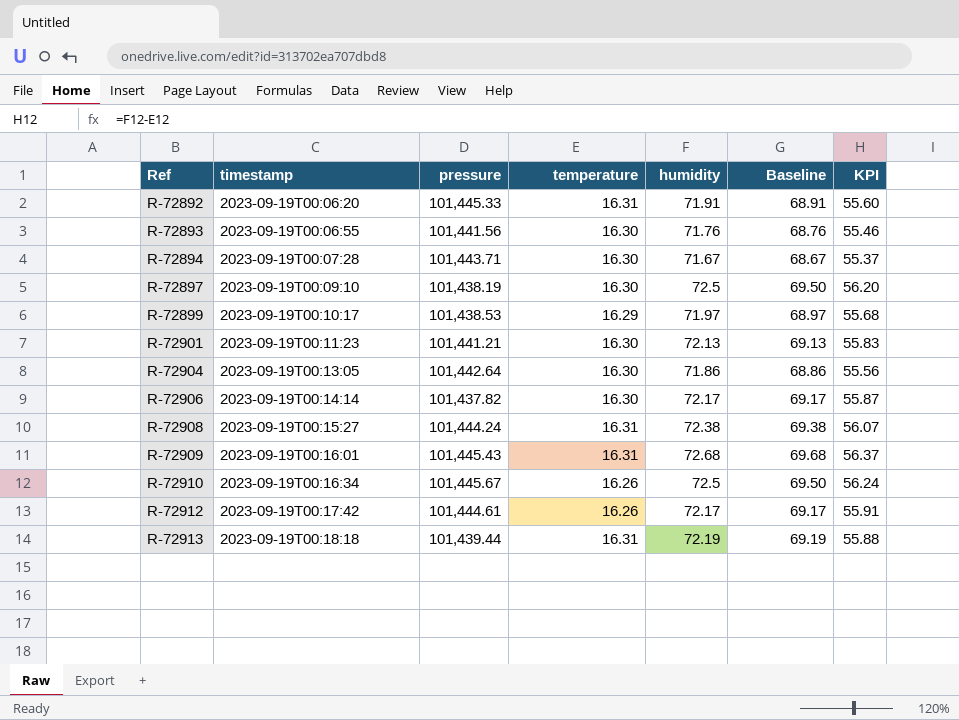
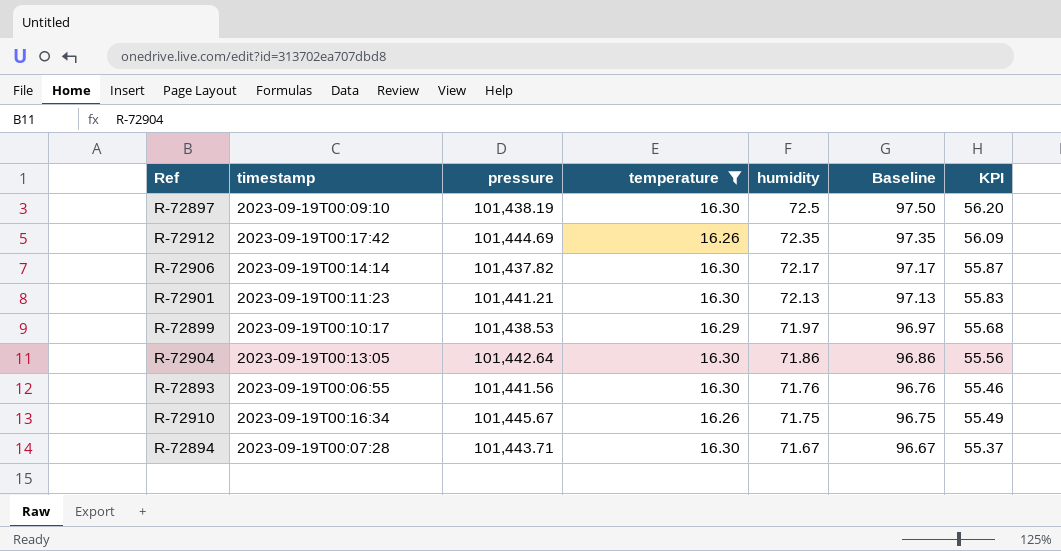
filter: none -> temperature != 16.31
row order: Ref ascending -> humidity descending
column Baseline | formula: [humidity] - 3 -> [humidity] + 25
R-72912 | pressure: 101,444.61 -> 101,444.69
R-72912 | humidity: 72.17 -> 72.35
R-72912 | KPI: 55.91 -> 56.09
R-72910 | humidity: 72.5 -> 71.75
R-72910 | KPI: 56.24 -> 55.49

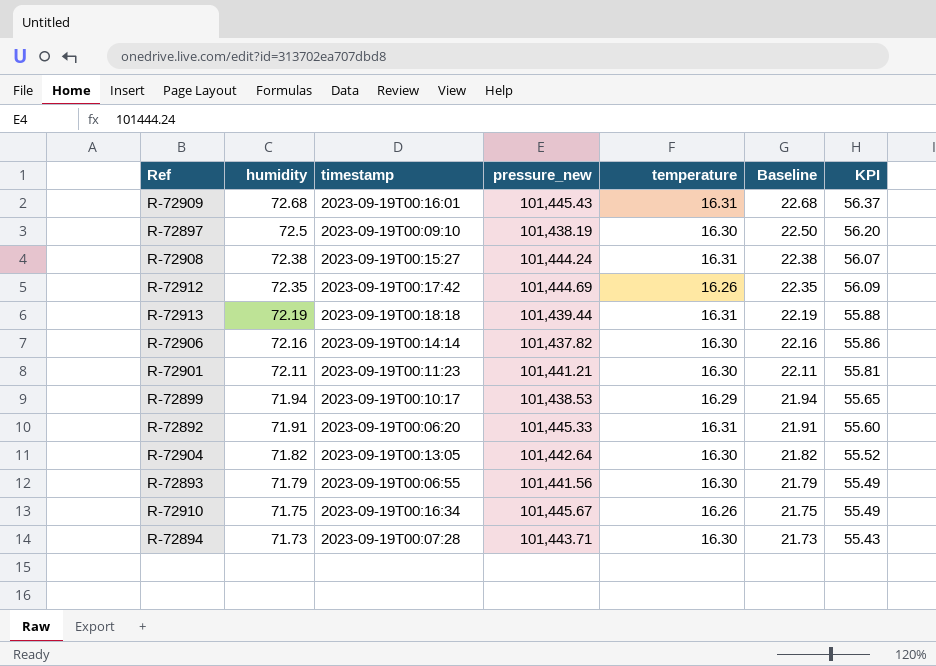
filter: temperature != 16.31 -> none
column humidity | position: 5 -> 2
column name: pressure -> pressure_new
column Baseline | formula: [humidity] + 25 -> [humidity] - 50
R-72906 | humidity: 72.17 -> 72.16
R-72906 | KPI: 55.87 -> 55.86
R-72901 | humidity: 72.13 -> 72.11
R-72901 | KPI: 55.83 -> 55.81
R-72899 | humidity: 71.97 -> 71.94
R-72899 | KPI: 55.68 -> 55.65
R-72904 | humidity: 71.86 -> 71.82
R-72904 | KPI: 55.56 -> 55.52
R-72893 | humidity: 71.76 -> 71.79
R-72893 | KPI: 55.46 -> 55.49
R-72894 | humidity: 71.67 -> 71.73
R-72894 | KPI: 55.37 -> 55.43

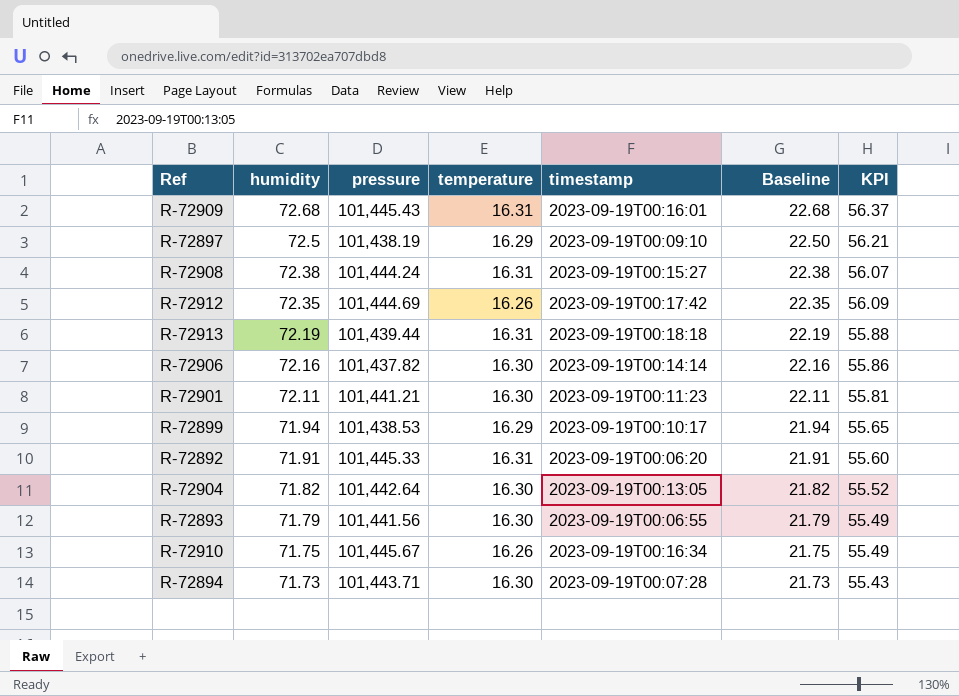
column name: pressure_new -> pressure
column timestamp | position: 3 -> 5
R-72897 | temperature: 16.30 -> 16.29
R-72897 | KPI: 56.20 -> 56.21

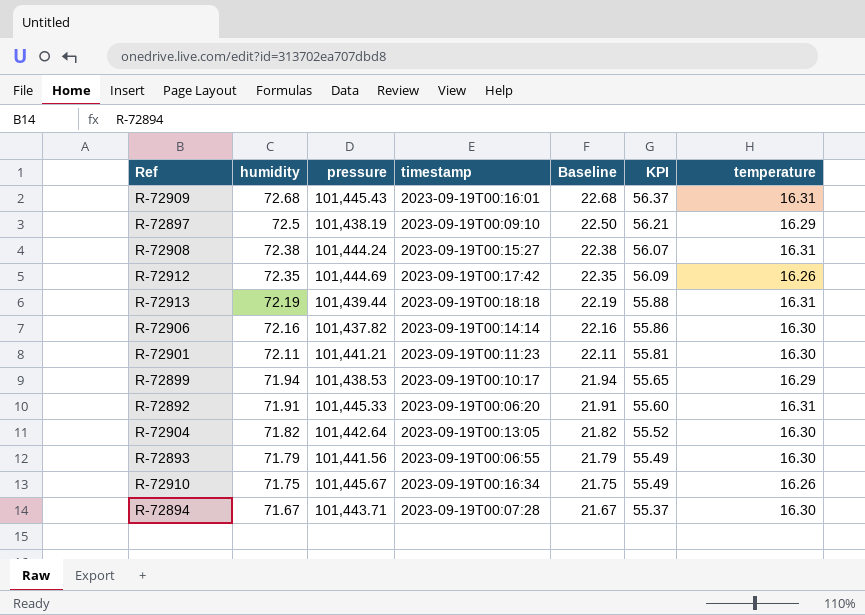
column temperature | position: 4 -> 7
R-72894 | humidity: 71.73 -> 71.67
R-72894 | Baseline: 21.73 -> 21.67
R-72894 | KPI: 55.43 -> 55.37

